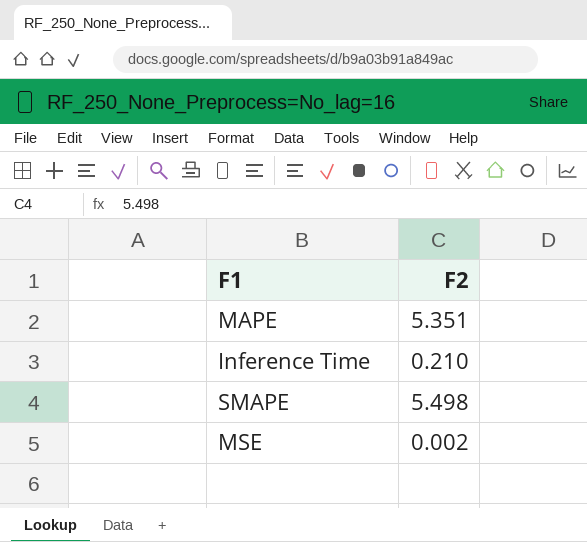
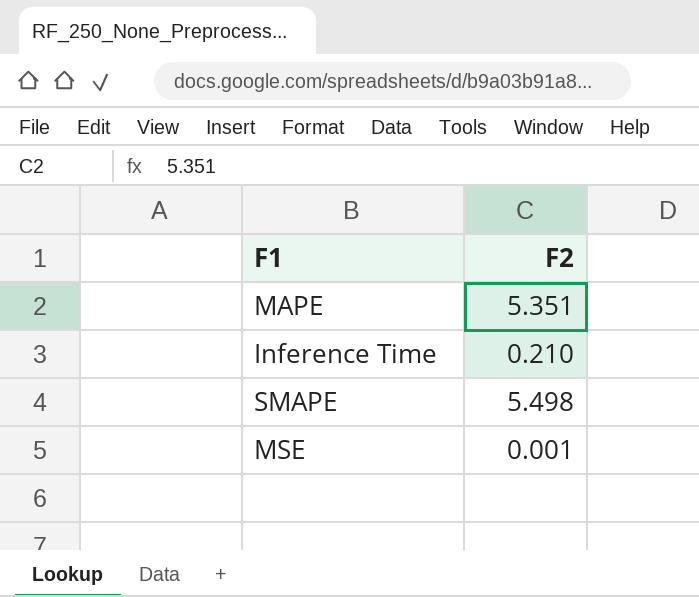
MSE | F2: 0.002 -> 0.001

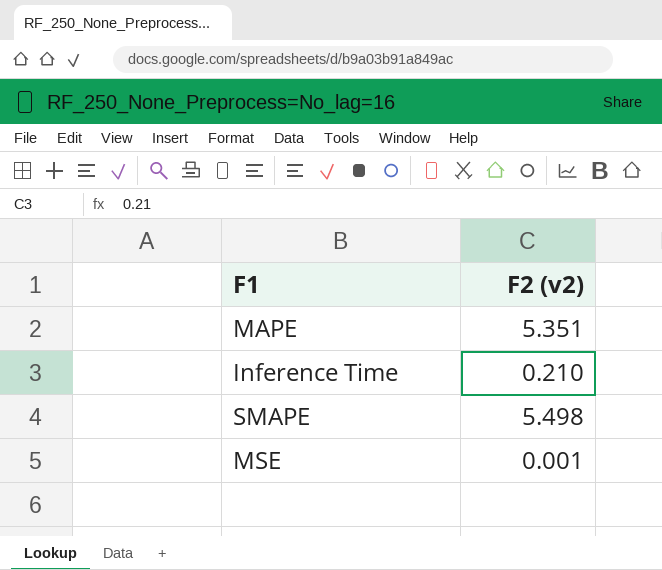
column name: F2 -> F2 (v2)

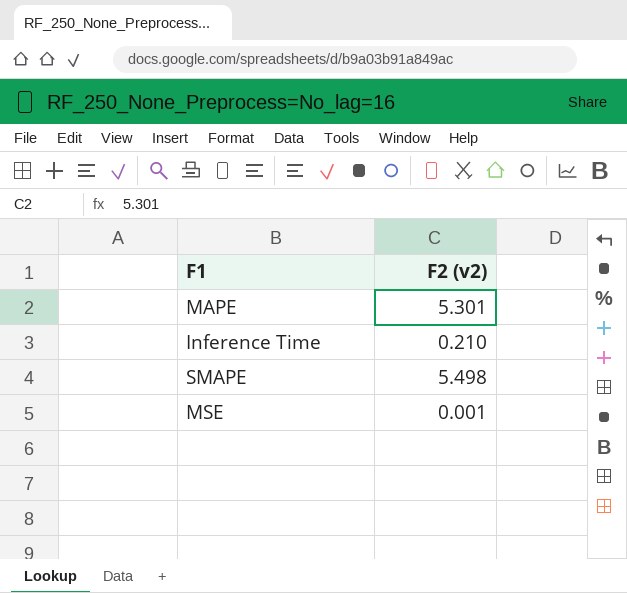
MAPE | F2 (v2): 5.351 -> 5.301

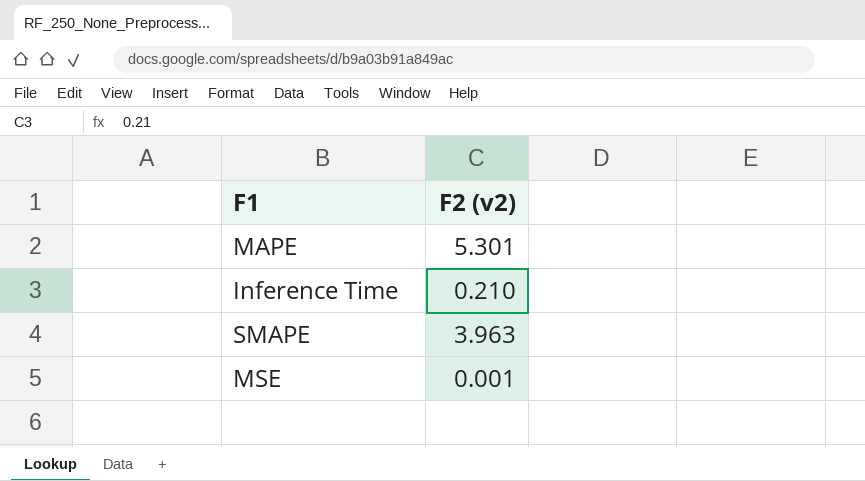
SMAPE | F2 (v2): 5.498 -> 3.963

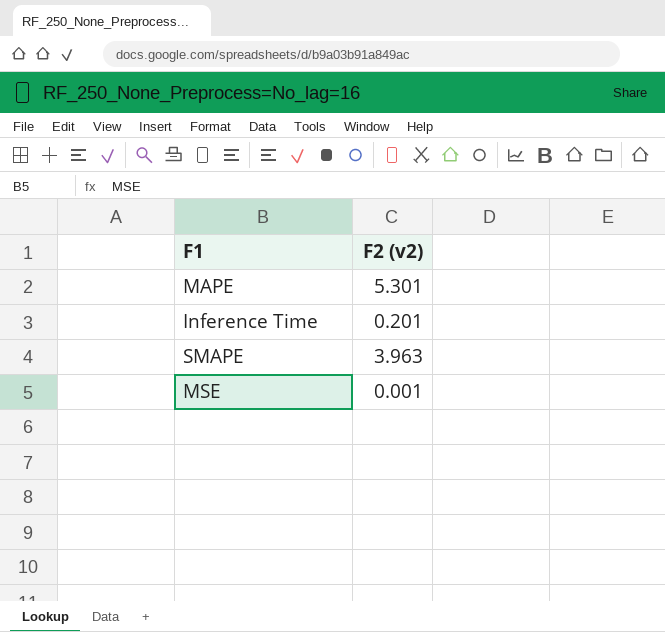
Inference Time | F2 (v2): 0.210 -> 0.201

